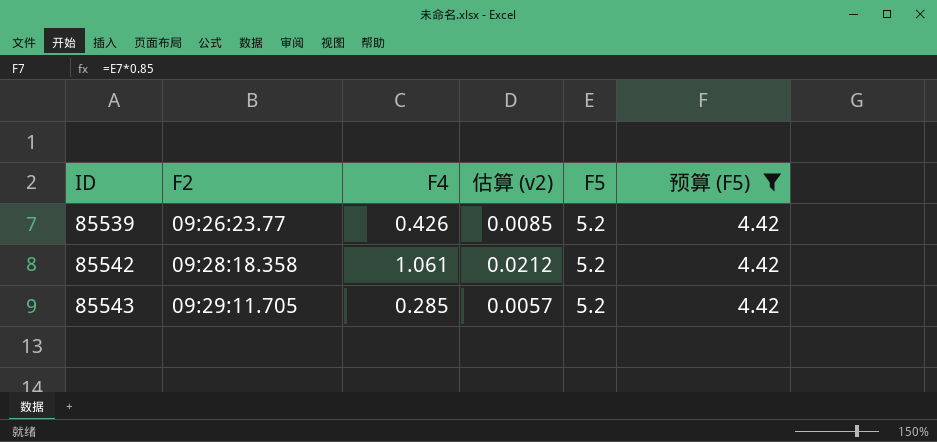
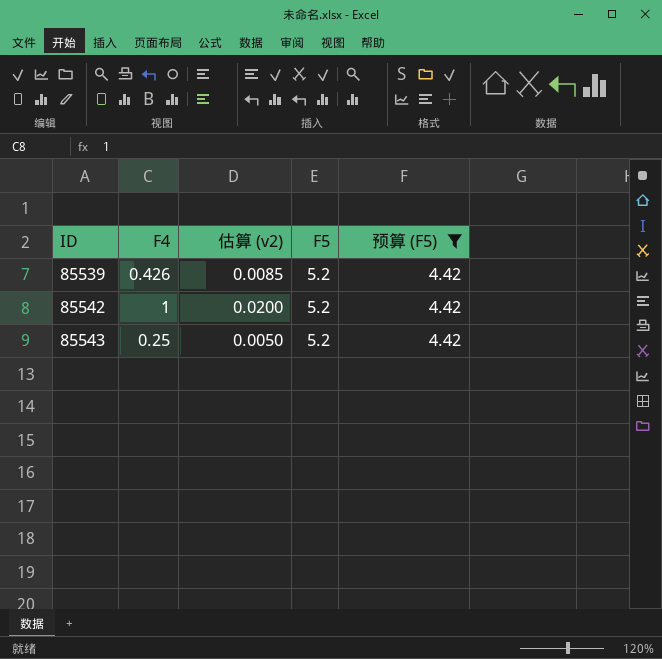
column F2 | position: 2 -> none
85542 | F4: 1.061 -> 1
85542 | 估算 (v2): 0.0212 -> 0.0200
85543 | F4: 0.285 -> 0.25
85543 | 估算 (v2): 0.0057 -> 0.0050

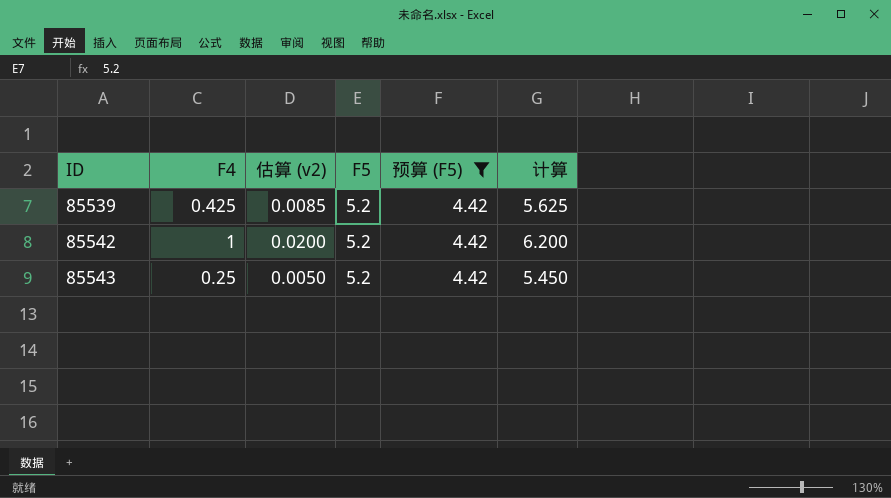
column 计算 | formula: none -> [F4] + [F5]
85539 | F4: 0.426 -> 0.425

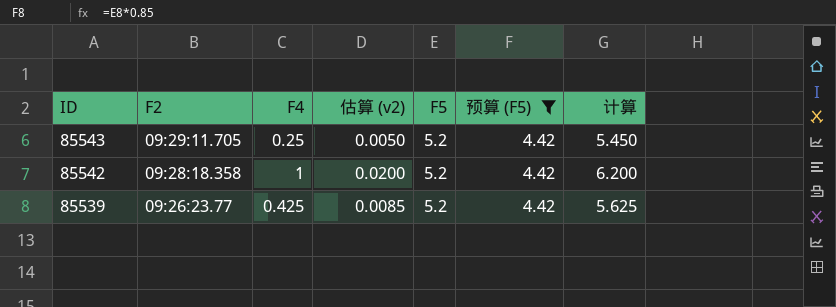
row order: ID ascending -> ID descending
column F2 | position: none -> 2

